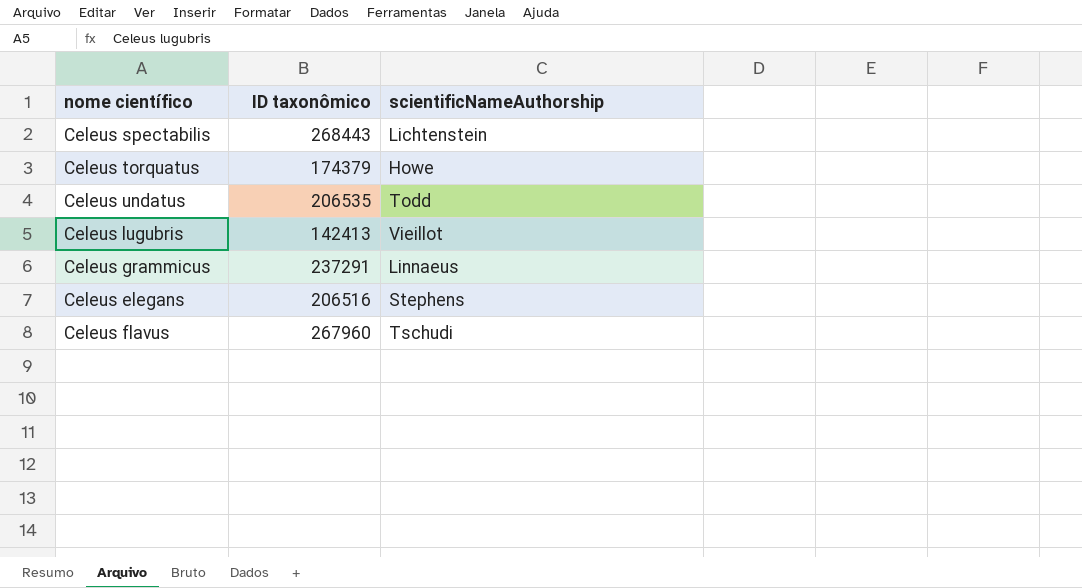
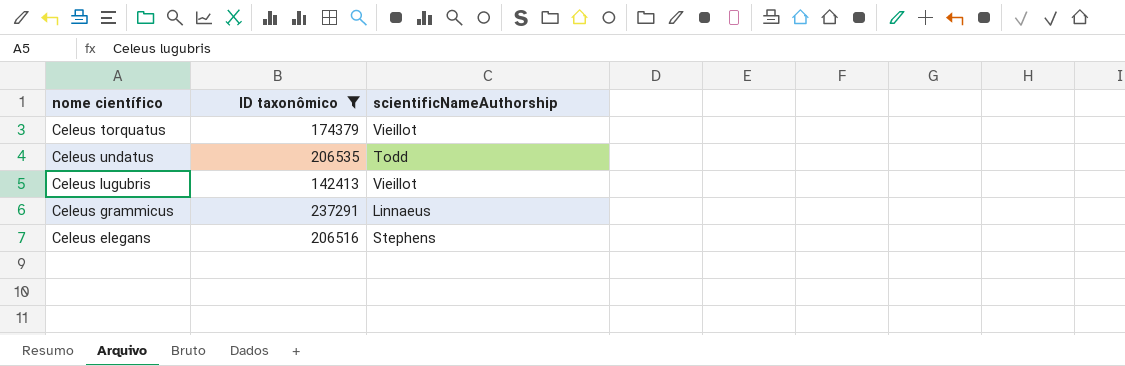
filter: none -> ID taxonômico <= 237291
Celeus torquatus | scientificNameAuthorship: Howe -> Vieillot

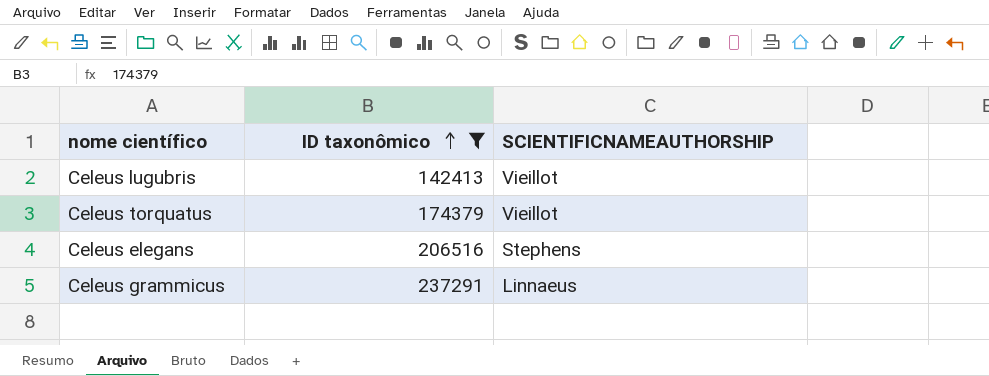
row order: none -> ID taxonômico ascending
column name: scientificNameAuthorship -> SCIENTIFICNAMEAUTHORSHIP
row Celeus undatus: 206535 | Todd -> none

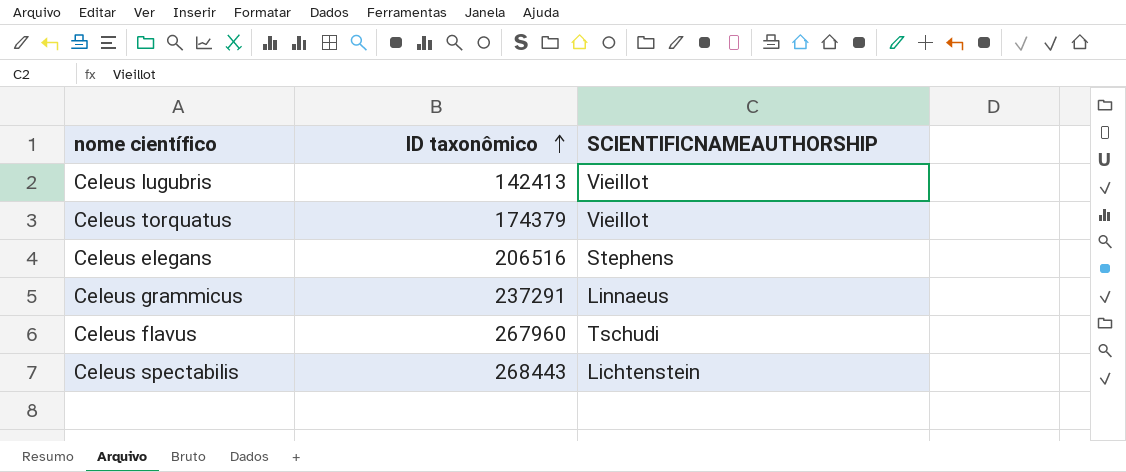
filter: ID taxonômico <= 237291 -> none

